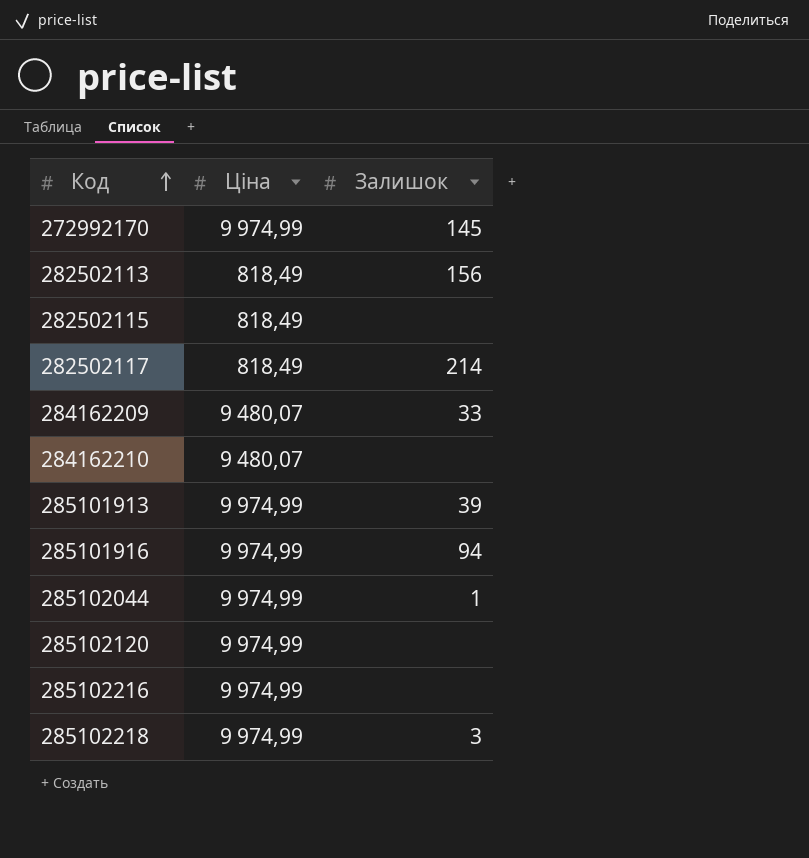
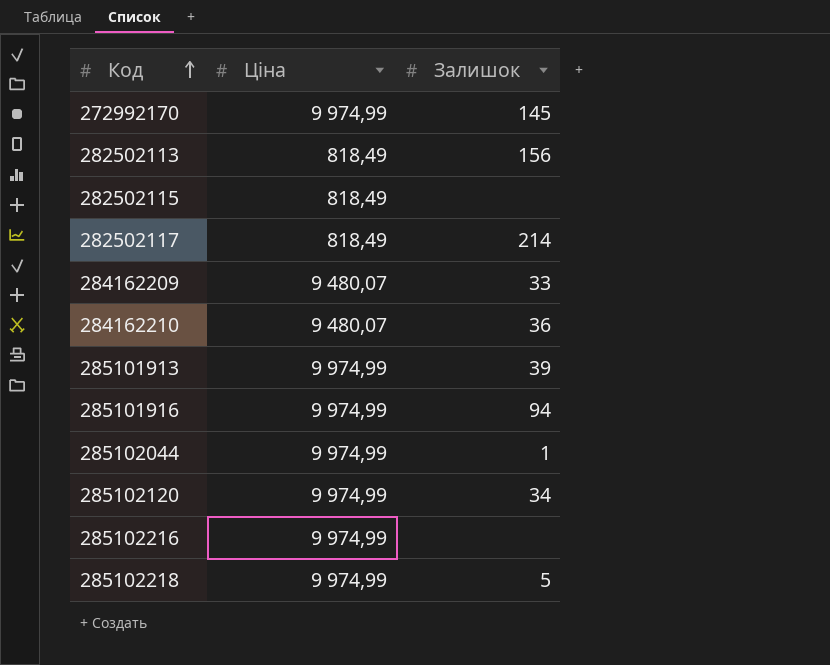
284162210 | Залишок: none -> 36
285102120 | Залишок: none -> 34
285102218 | Залишок: 3 -> 5

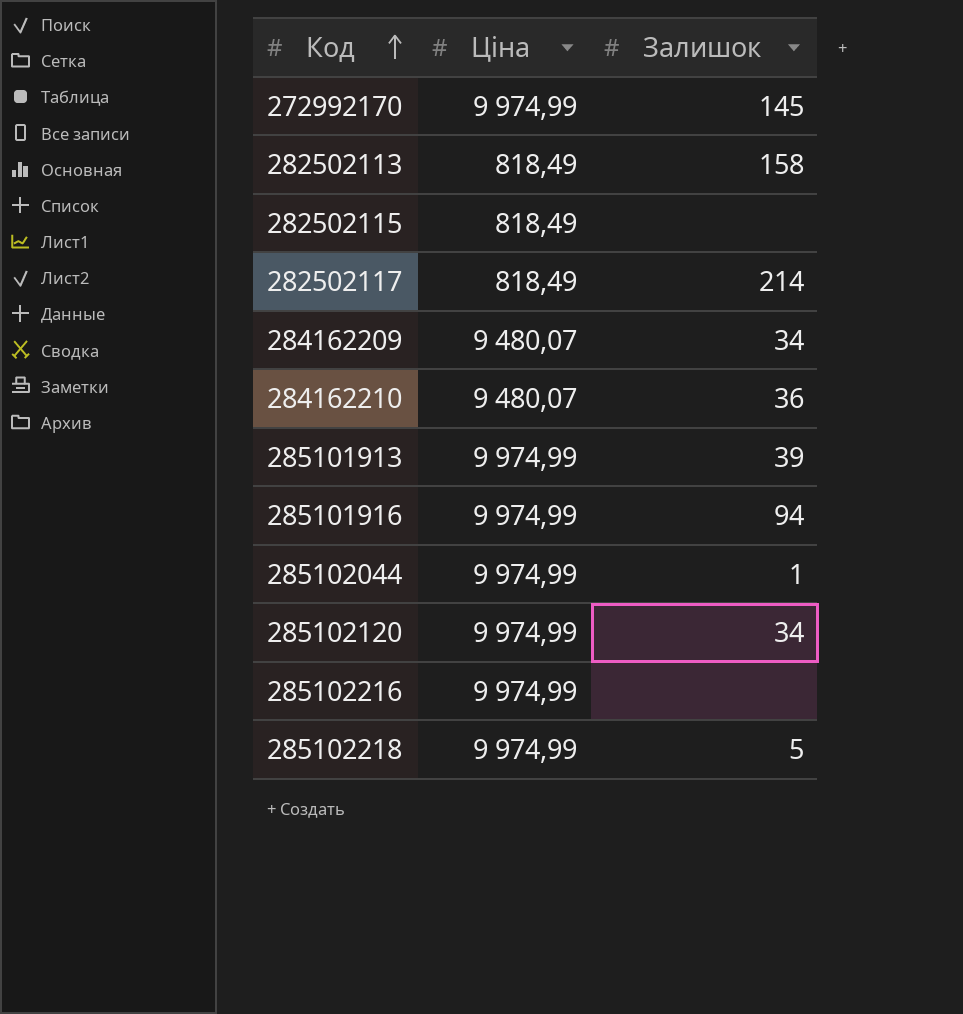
282502113 | Залишок: 156 -> 158
284162209 | Залишок: 33 -> 34

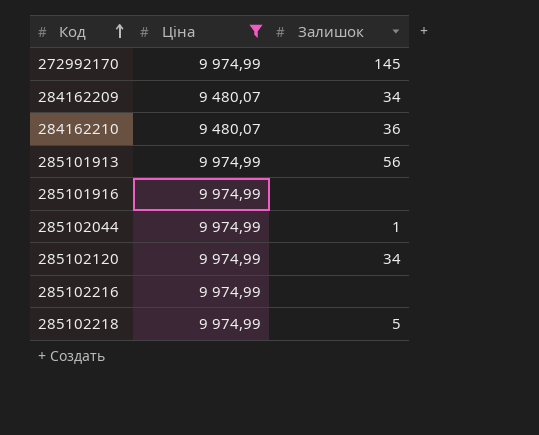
filter: none -> Ціна != 818,49
285101913 | Залишок: 39 -> 56
285101916 | Залишок: 94 -> none

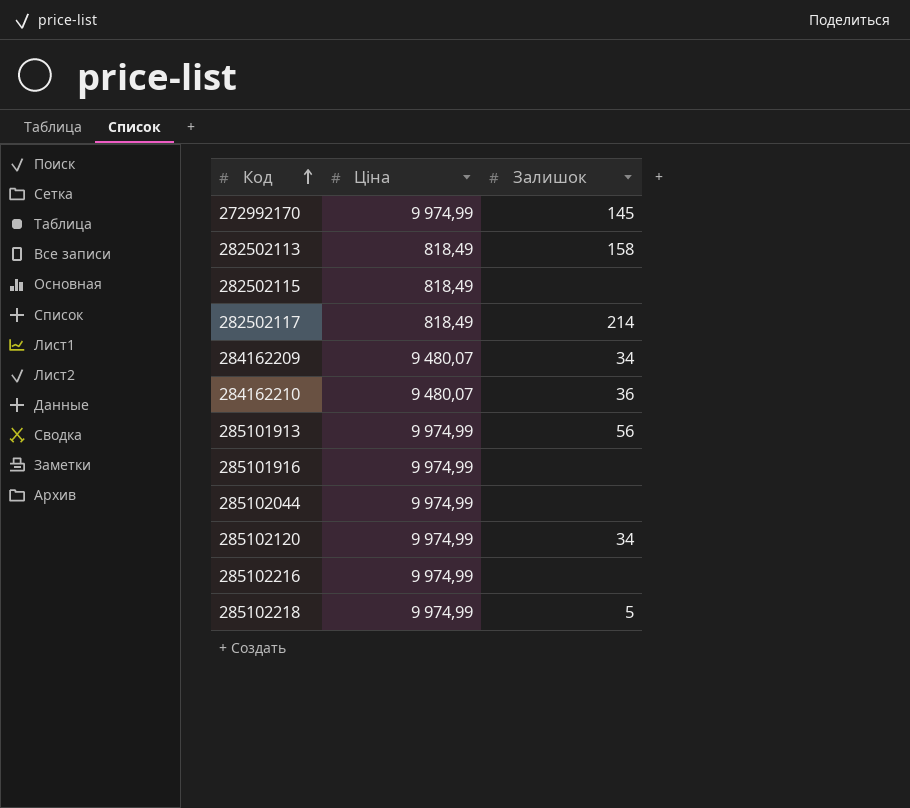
filter: Ціна != 818,49 -> none
285102044 | Залишок: 1 -> none

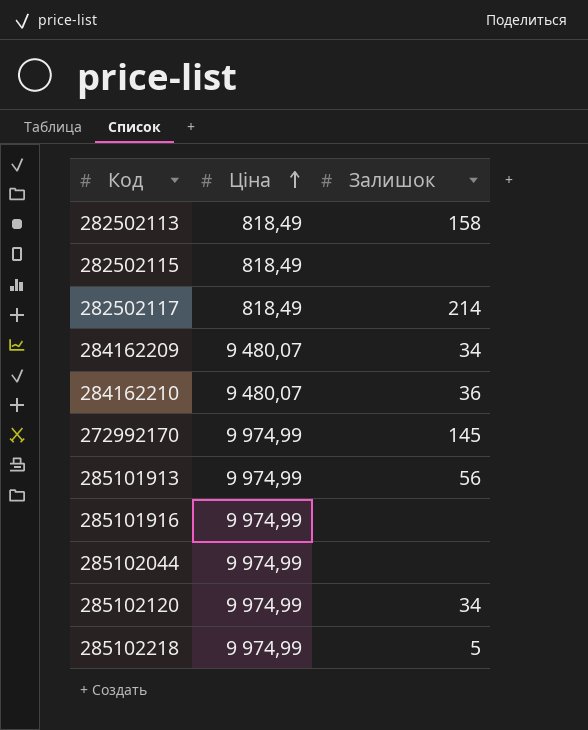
row order: Код ascending -> Ціна ascending
row 285102216: 9 974,99 | none -> none

